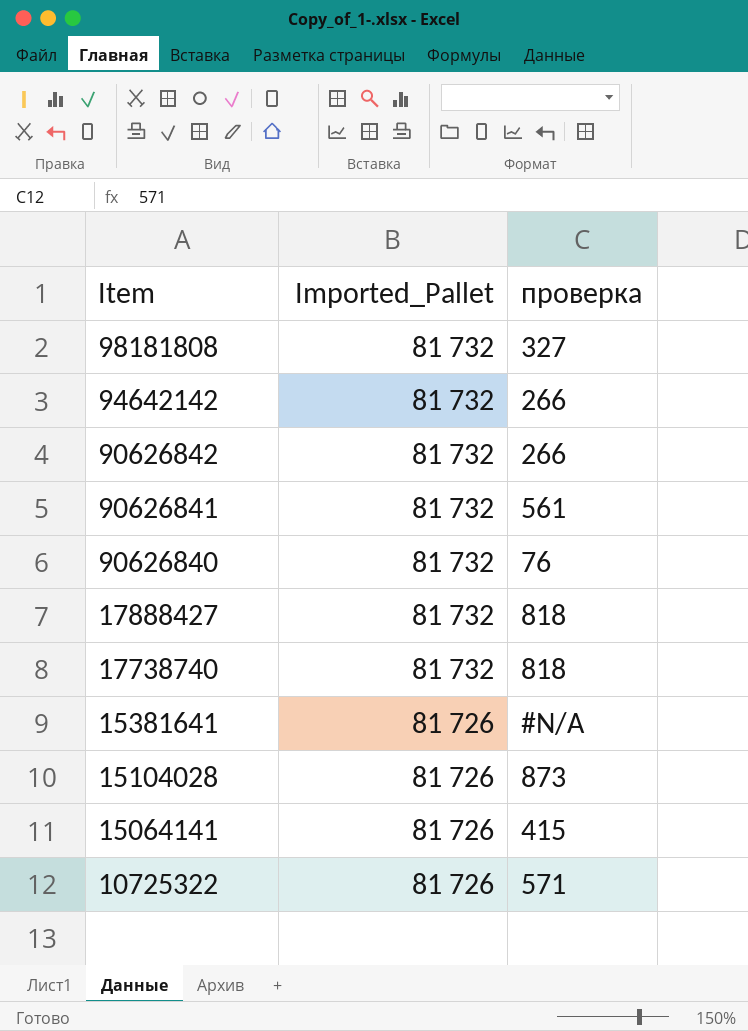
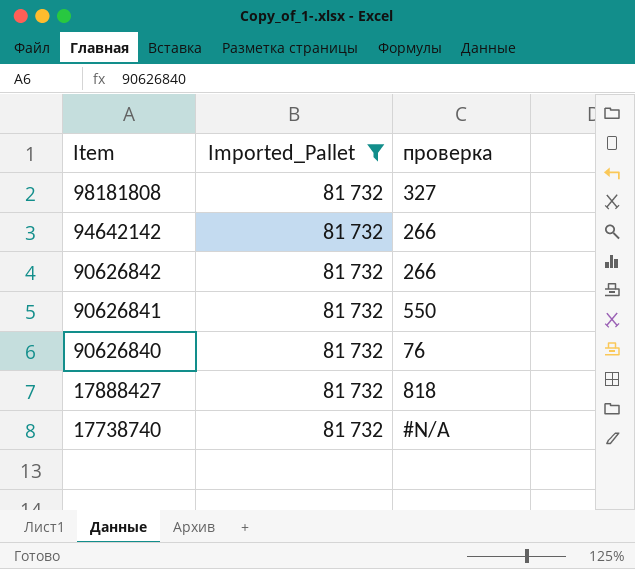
filter: none -> Imported_Pallet = 81 732
90626841 | проверка: 561 -> 550
17738740 | проверка: 818 -> #N/A

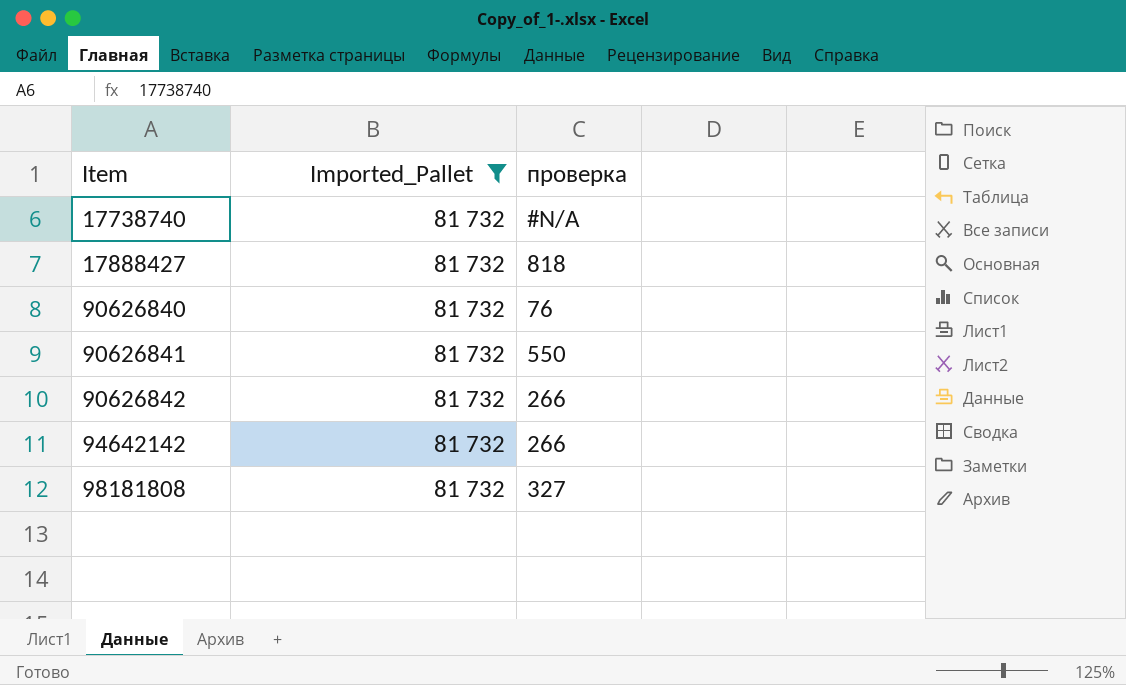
row order: Item descending -> Item ascending

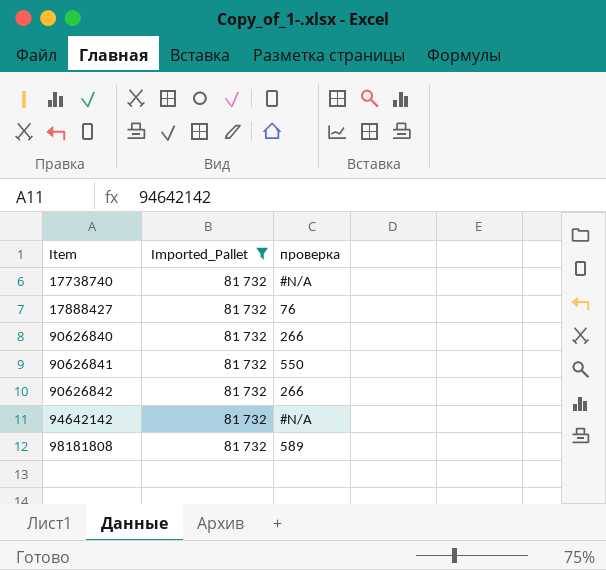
17888427 | проверка: 818 -> 76
90626840 | проверка: 76 -> 266
94642142 | проверка: 266 -> #N/A
98181808 | проверка: 327 -> 589

